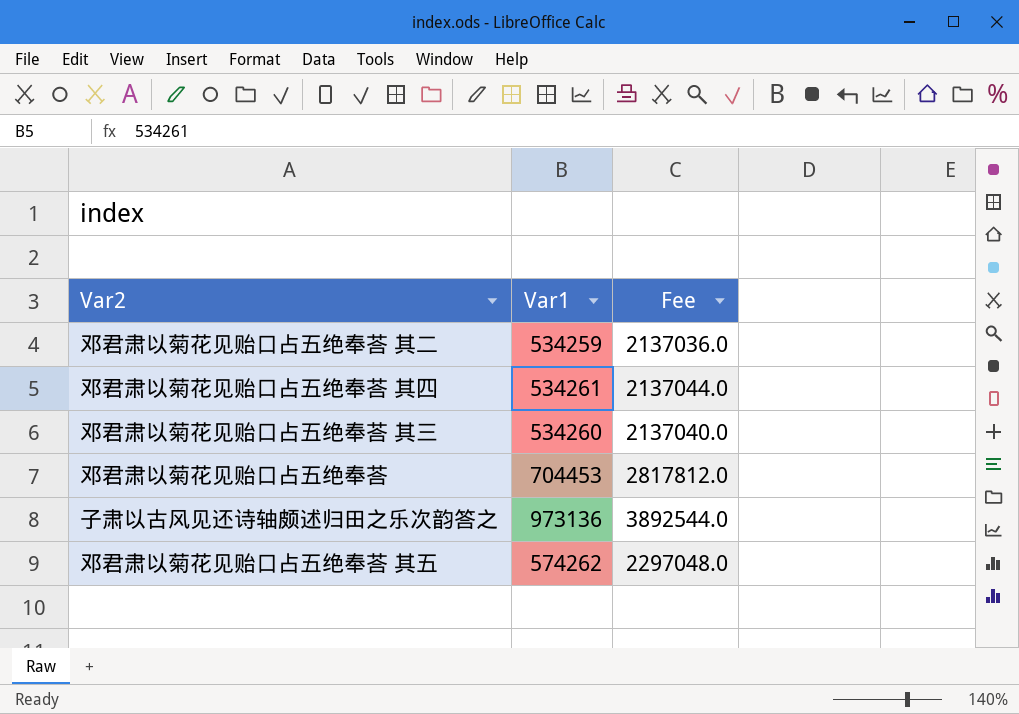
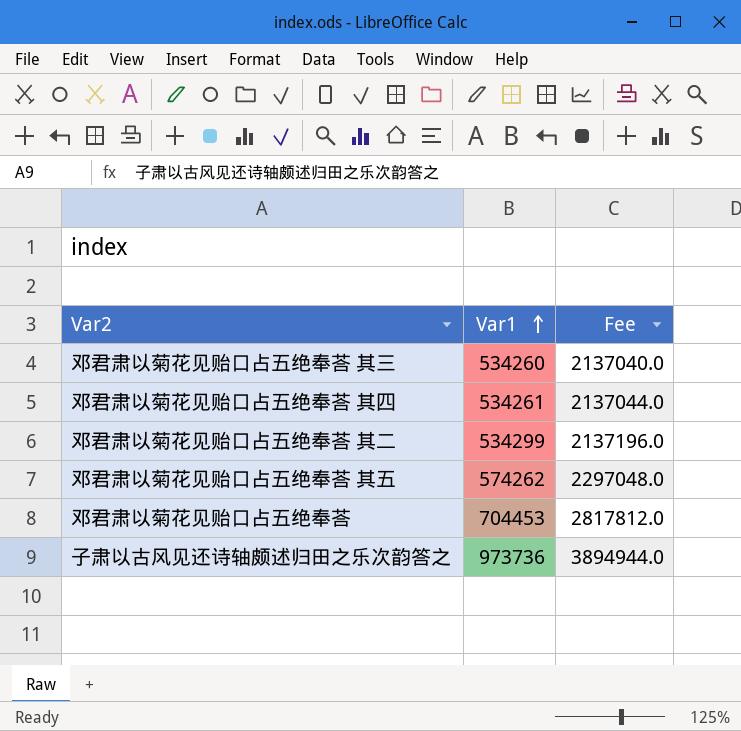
row order: none -> Var1 ascending
邓君肃以菊花见贻口占五绝奉荅 其二 | Var1: 534259 -> 534299
邓君肃以菊花见贻口占五绝奉荅 其二 | Fee: 2137036.0 -> 2137196.0
子肃以古风见还诗轴颇述归田之乐次韵答之 | Var1: 973136 -> 973736
子肃以古风见还诗轴颇述归田之乐次韵答之 | Fee: 3892544.0 -> 3894944.0

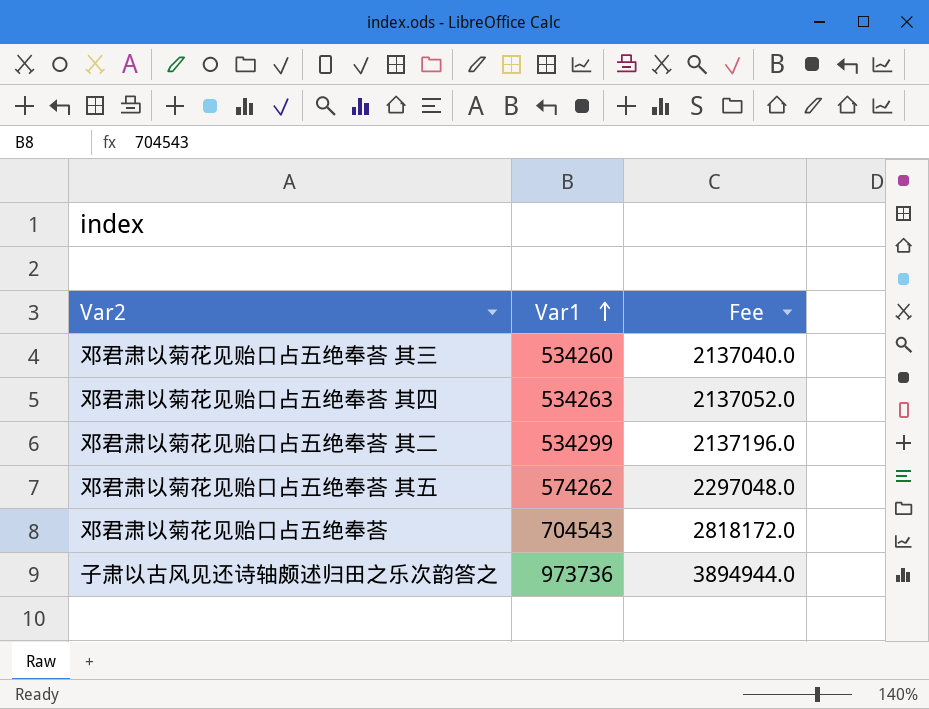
邓君肃以菊花见贻口占五绝奉荅 其四 | Var1: 534261 -> 534263
邓君肃以菊花见贻口占五绝奉荅 其四 | Fee: 2137044.0 -> 2137052.0
邓君肃以菊花见贻口占五绝奉荅 | Var1: 704453 -> 704543
邓君肃以菊花见贻口占五绝奉荅 | Fee: 2817812.0 -> 2818172.0

